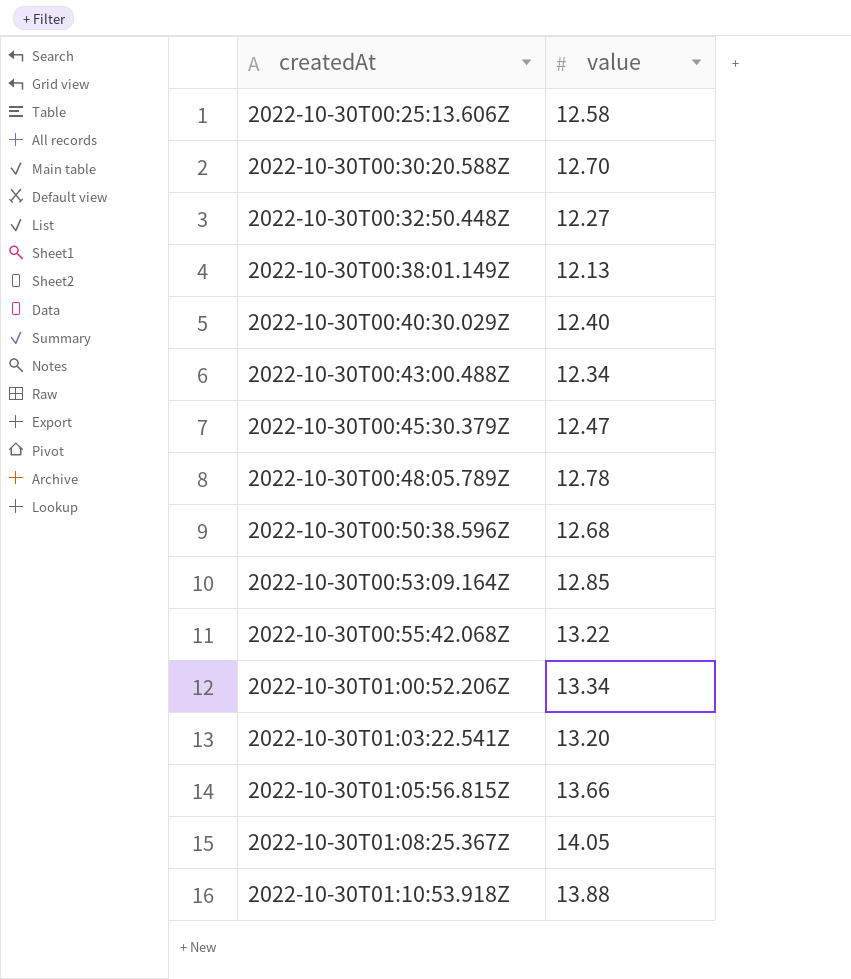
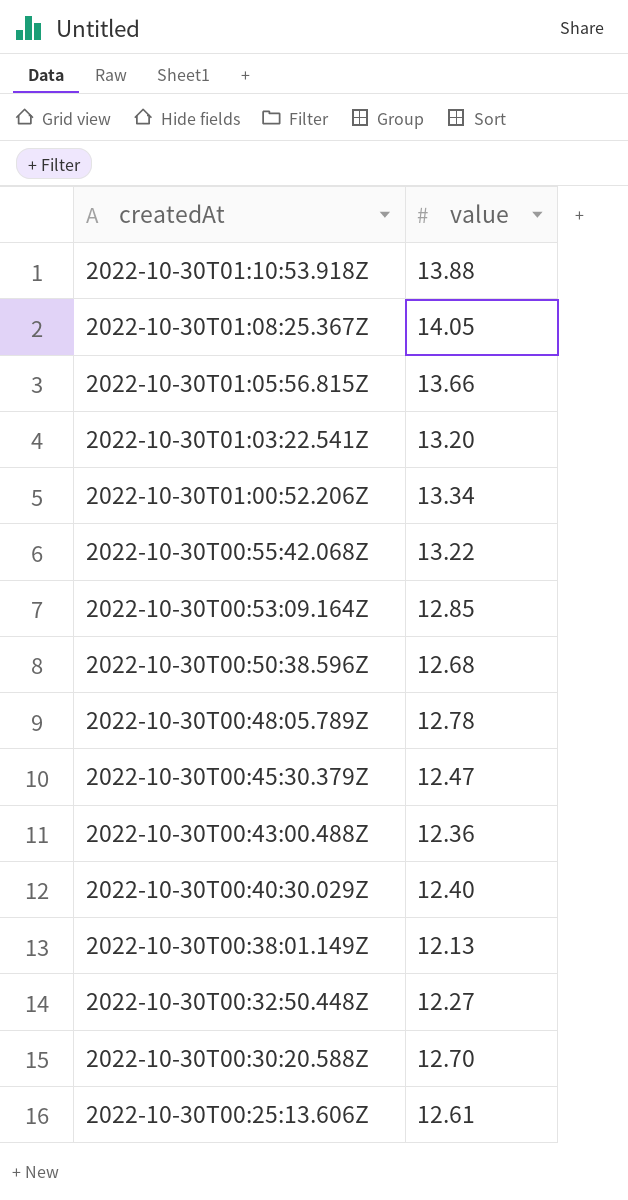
row order: createdAt ascending -> createdAt descending
2022-10-30T00:43:00.488Z | value: 12.34 -> 12.36
2022-10-30T00:25:13.606Z | value: 12.58 -> 12.61

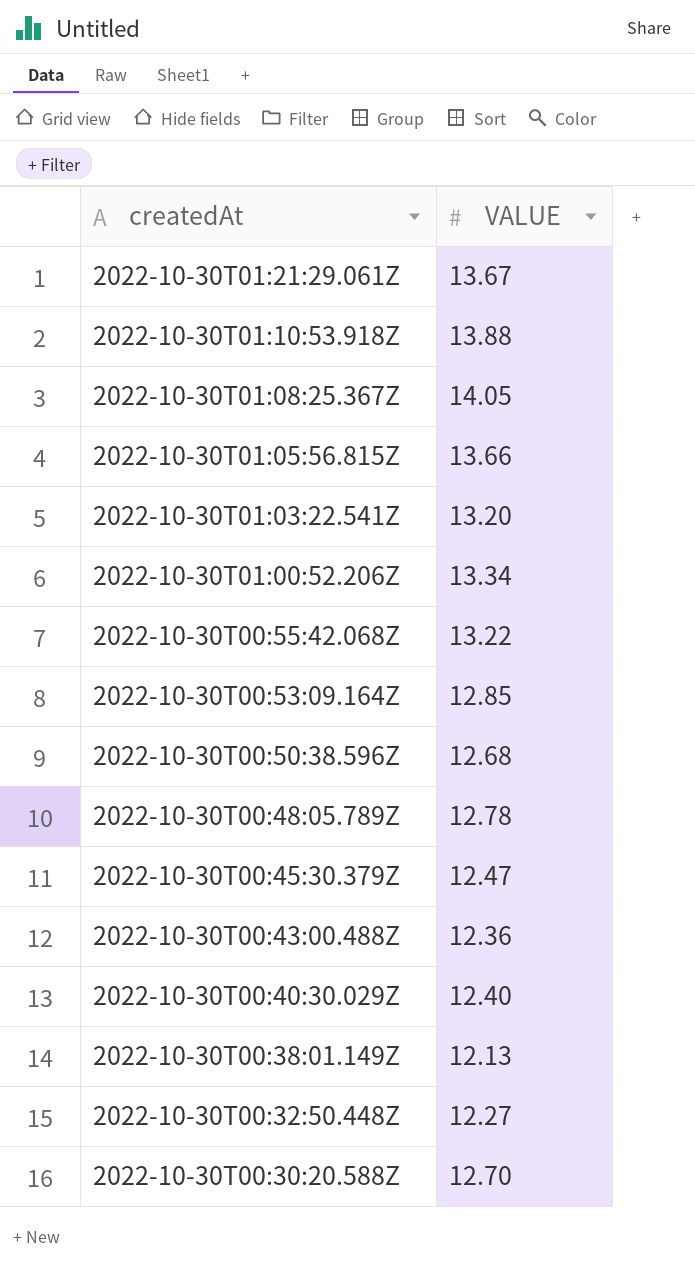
column name: value -> VALUE
row 2022-10-30T00:25:13.606Z: 12.61 -> none
row 2022-10-30T01:21:29.061Z: none -> 13.67

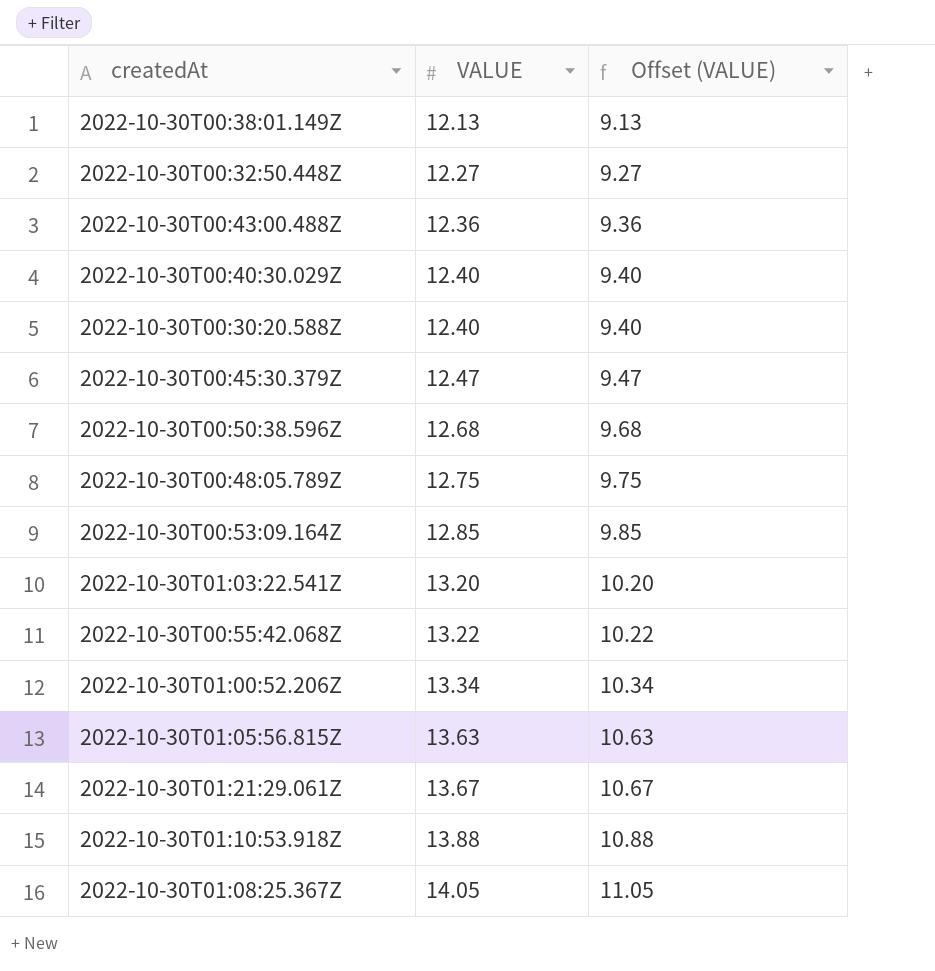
row order: createdAt descending -> VALUE ascending
column Offset (VALUE) | formula: none -> [VALUE] - 3
2022-10-30T00:30:20.588Z | VALUE: 12.70 -> 12.40
2022-10-30T00:48:05.789Z | VALUE: 12.78 -> 12.75
2022-10-30T01:05:56.815Z | VALUE: 13.66 -> 13.63

